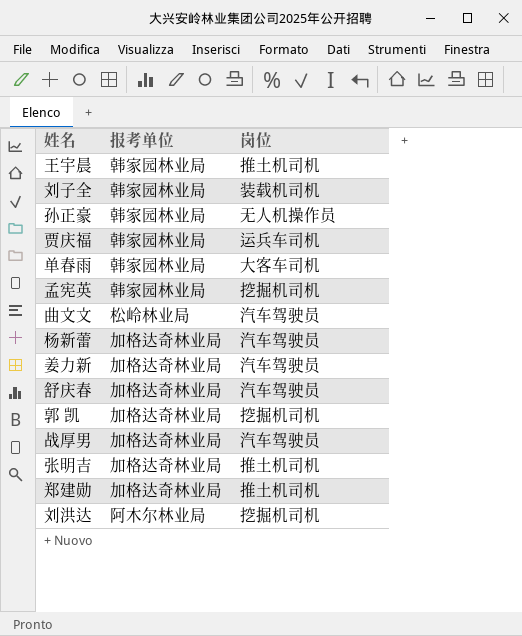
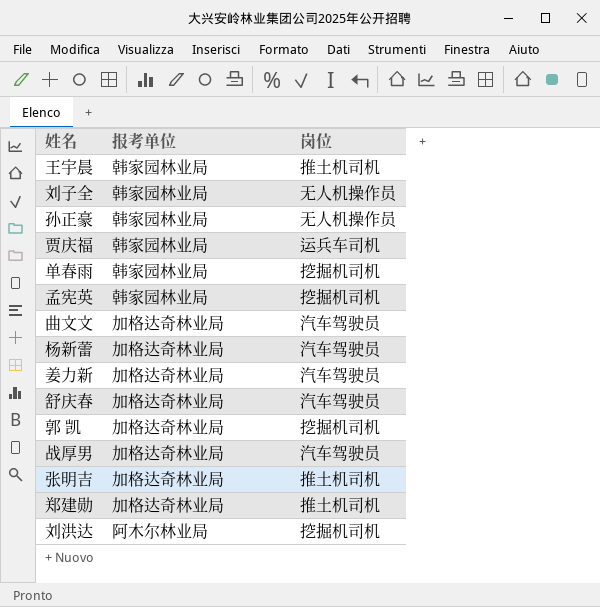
刘子全 | 岗位: 装载机司机 -> 无人机操作员
单春雨 | 岗位: 大客车司机 -> 挖掘机司机
曲文文 | 报考单位: 松岭林业局 -> 加格达奇林业局

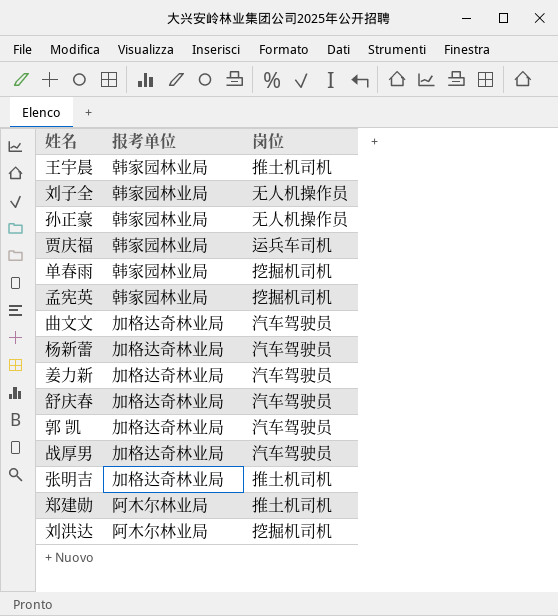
郭 凯 | 岗位: 挖掘机司机 -> 汽车驾驶员
郑建勋 | 报考单位: 加格达奇林业局 -> 阿木尔林业局

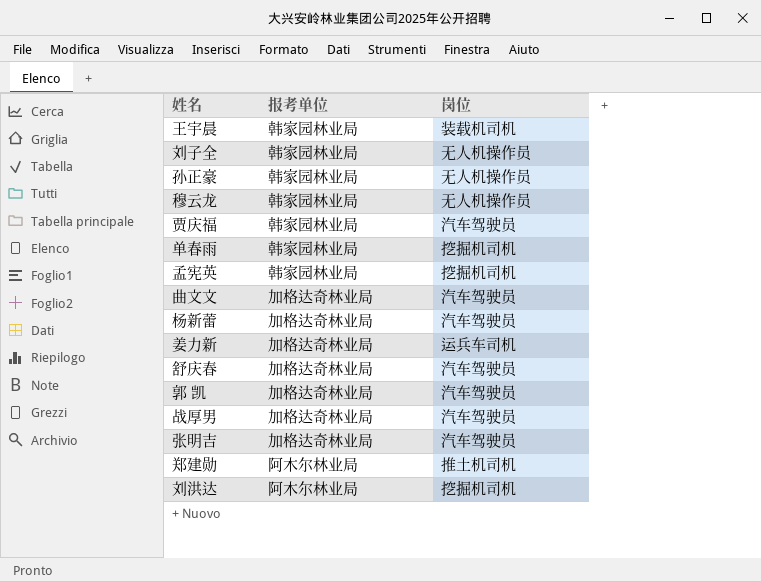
王宇晨 | 岗位: 推土机司机 -> 装载机司机
row 穆云龙: none -> 韩家园林业局 | 无人机操作员
贾庆福 | 岗位: 运兵车司机 -> 汽车驾驶员
姜力新 | 岗位: 汽车驾驶员 -> 运兵车司机
张明吉 | 岗位: 推土机司机 -> 汽车驾驶员

